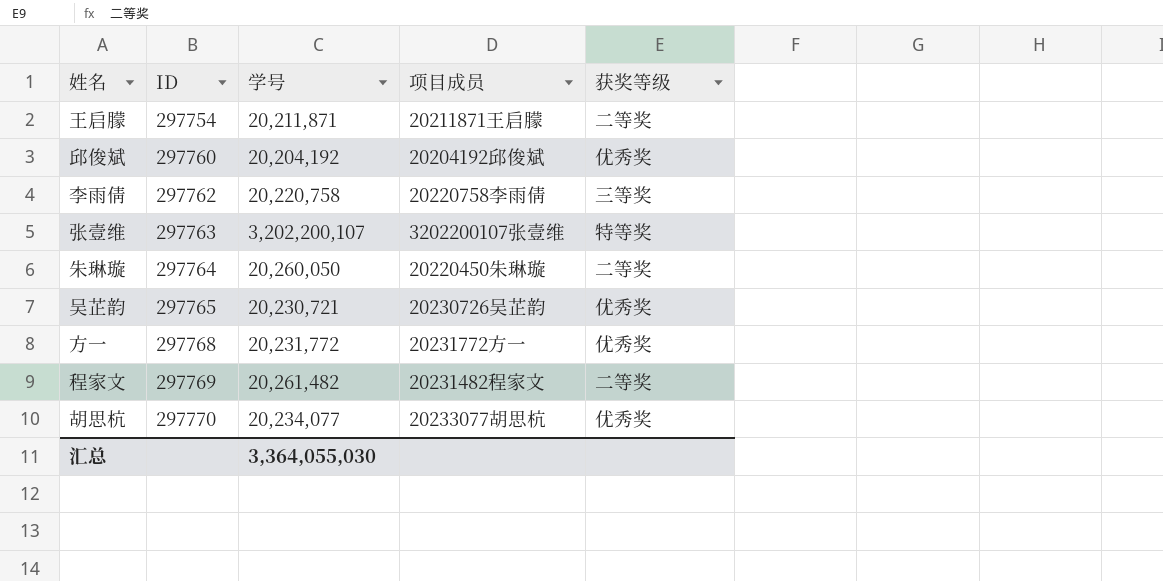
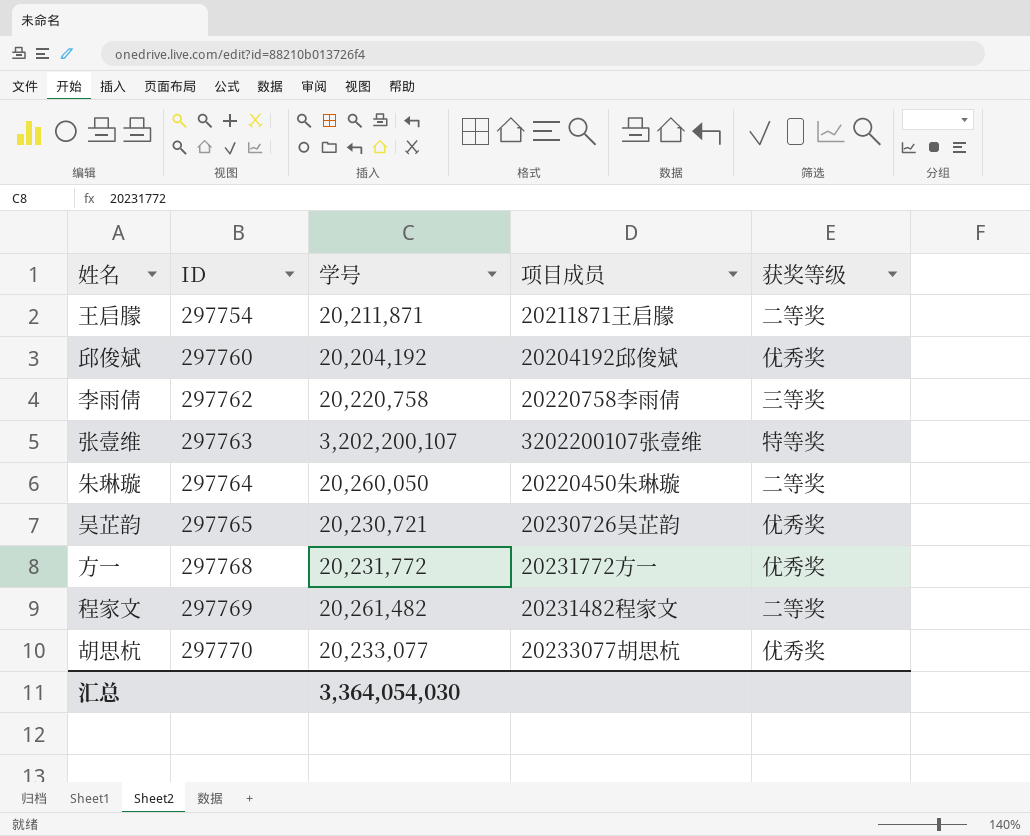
胡思杭 | 学号: 20,234,077 -> 20,233,077
汇总 | 学号: 3,364,055,030 -> 3,364,054,030

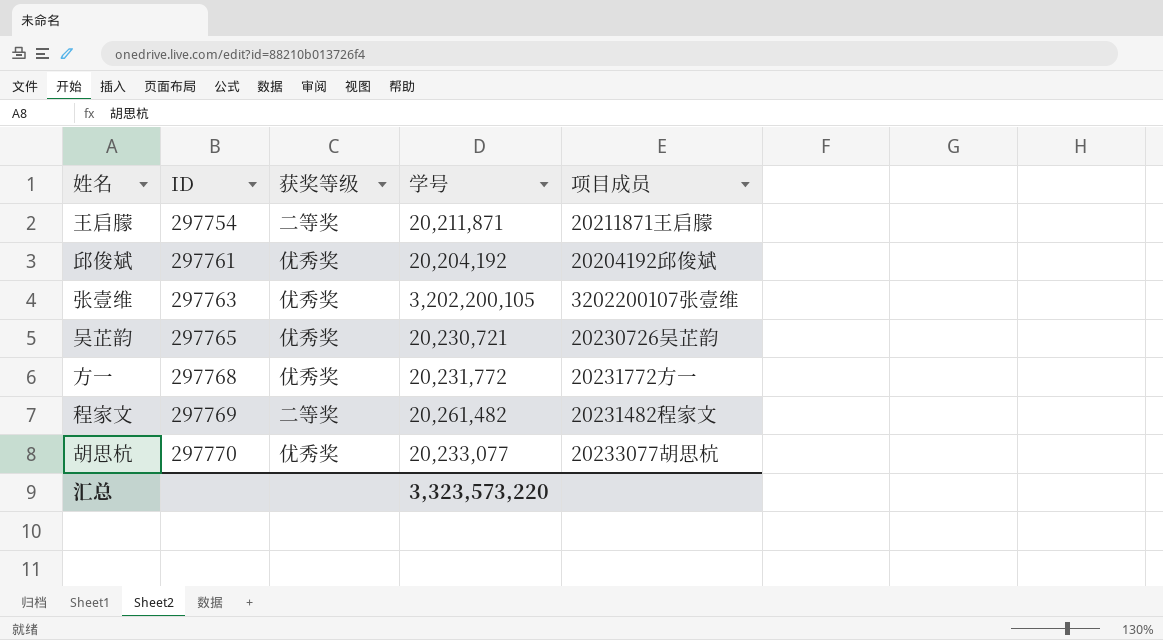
column 获奖等级 | position: 5 -> 3
row 李雨倩: 297762 | 20,220,758 | 20220758李雨倩 | 三等奖 -> none
row 朱琳璇: 297764 | 20,260,050 | 20220450朱琳璇 | 二等奖 -> none
邱俊斌 | ID: 297760 -> 297761
张壹维 | 获奖等级: 特等奖 -> 优秀奖
张壹维 | 学号: 3,202,200,107 -> 3,202,200,105
汇总 | 学号: 3,364,054,030 -> 3,323,573,220

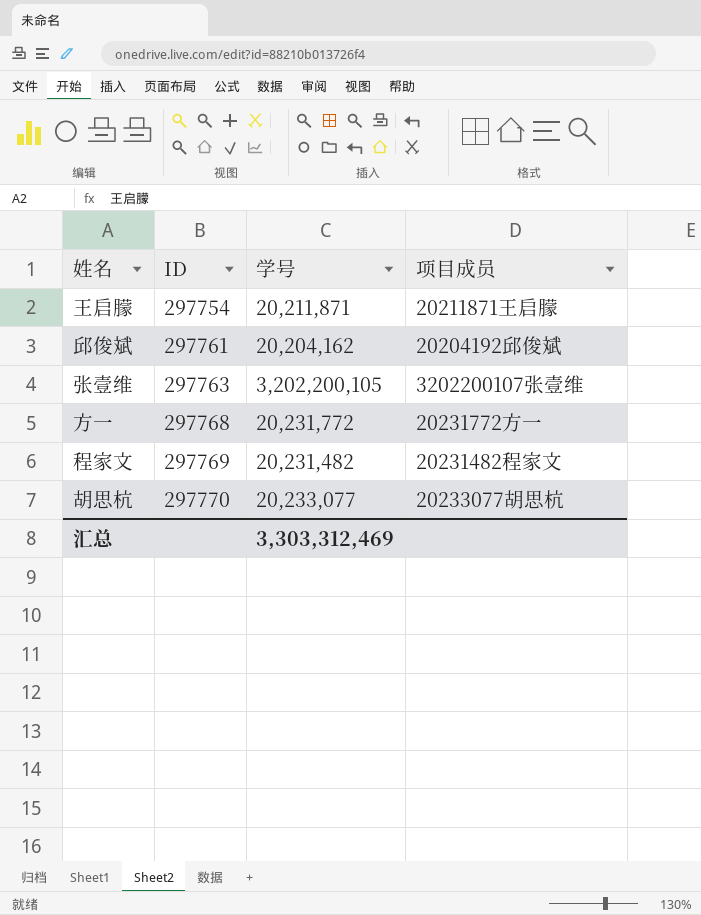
column 获奖等级 | position: 3 -> none
row 吴芷韵: 297765 | 优秀奖 | 20,230,721 | 20230726吴芷韵 -> none
邱俊斌 | 学号: 20,204,192 -> 20,204,162
程家文 | 学号: 20,261,482 -> 20,231,482
汇总 | 学号: 3,323,573,220 -> 3,303,312,469

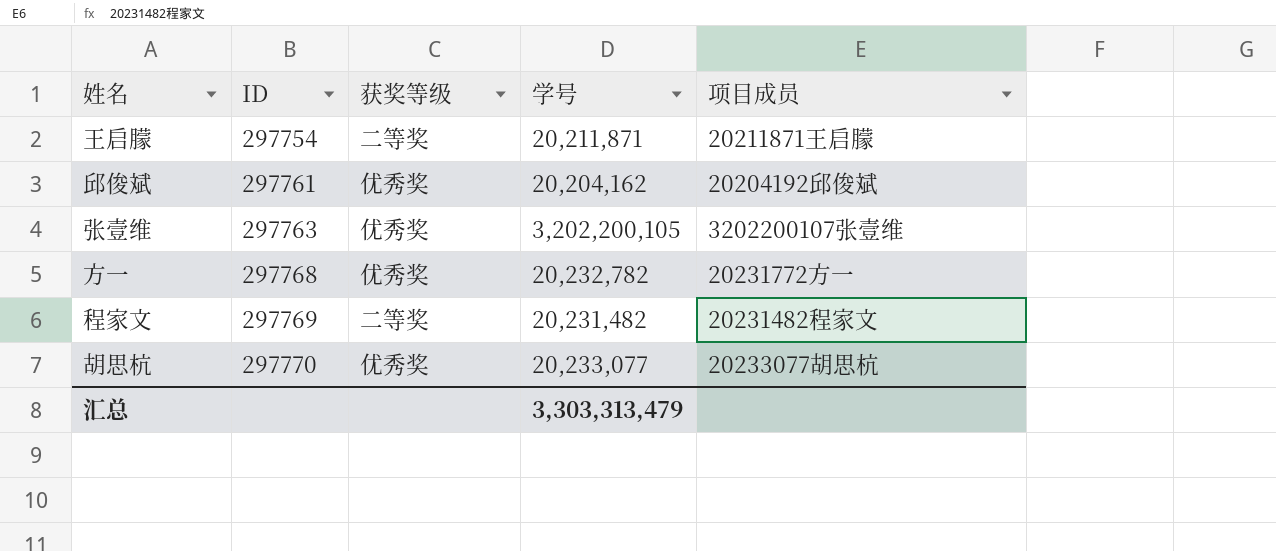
column 获奖等级 | position: none -> 3
方一 | 学号: 20,231,772 -> 20,232,782
汇总 | 学号: 3,303,312,469 -> 3,303,313,479

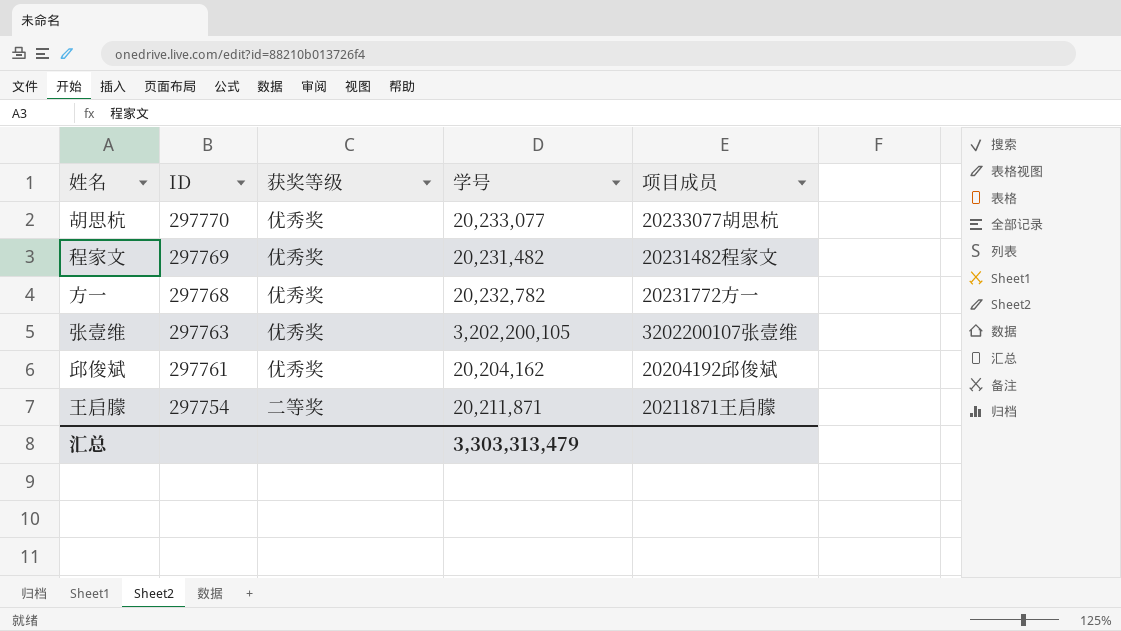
row order: ID ascending -> ID descending
程家文 | 获奖等级: 二等奖 -> 优秀奖

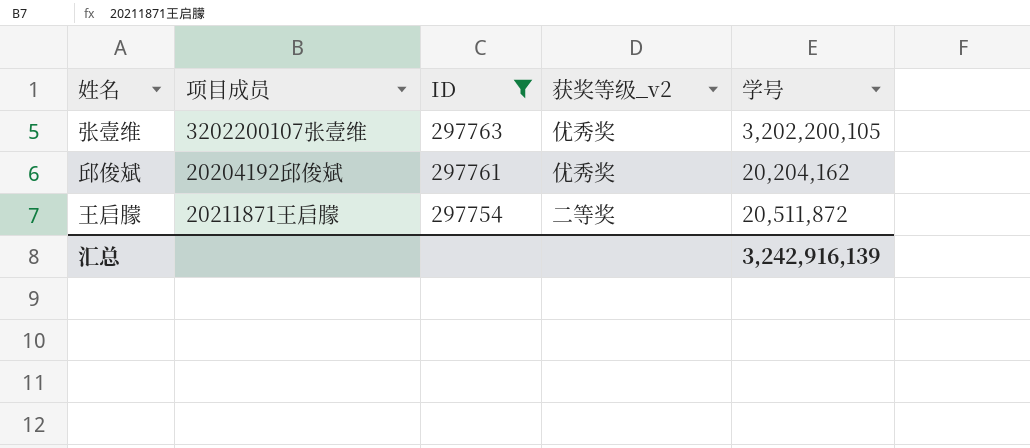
filter: none -> ID <= 297763
column 项目成员 | position: 5 -> 2
column name: 获奖等级 -> 获奖等级_v2
王启朦 | 学号: 20,211,871 -> 20,511,872
汇总 | 学号: 3,303,313,479 -> 3,242,916,139

